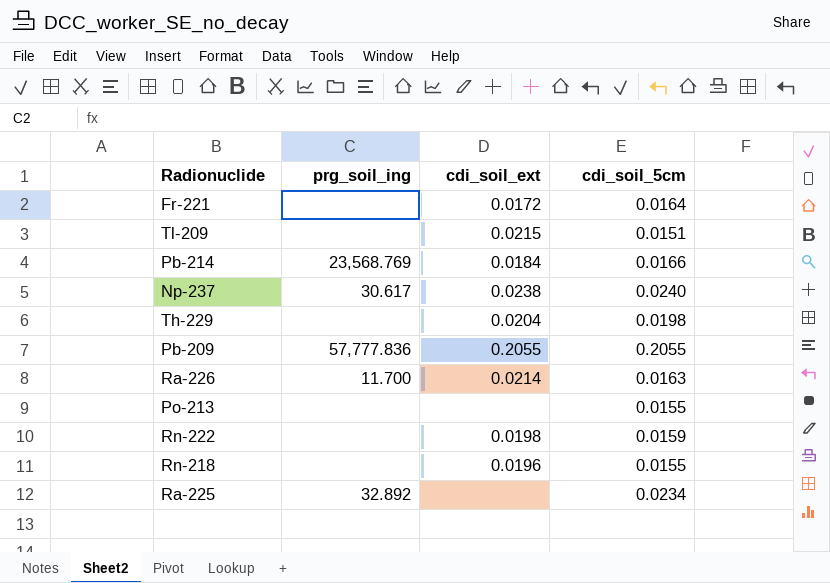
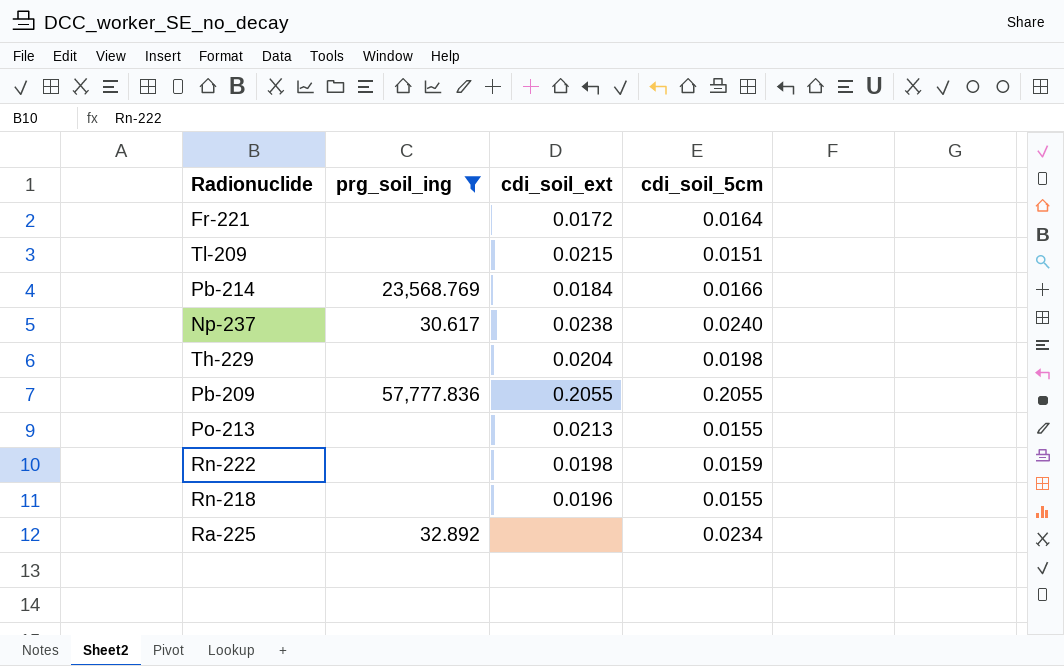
filter: none -> prg_soil_ing != 11.700
Po-213 | cdi_soil_ext: none -> 0.0213

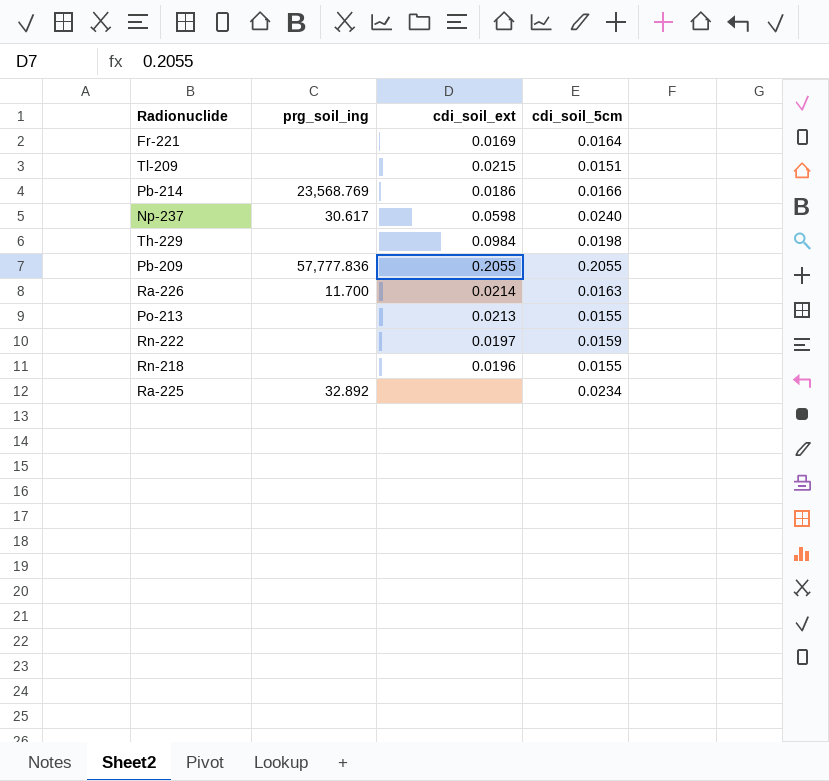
filter: prg_soil_ing != 11.700 -> none
Fr-221 | cdi_soil_ext: 0.0172 -> 0.0169
Pb-214 | cdi_soil_ext: 0.0184 -> 0.0186
Np-237 | cdi_soil_ext: 0.0238 -> 0.0598
Th-229 | cdi_soil_ext: 0.0204 -> 0.0984
Rn-222 | cdi_soil_ext: 0.0198 -> 0.0197

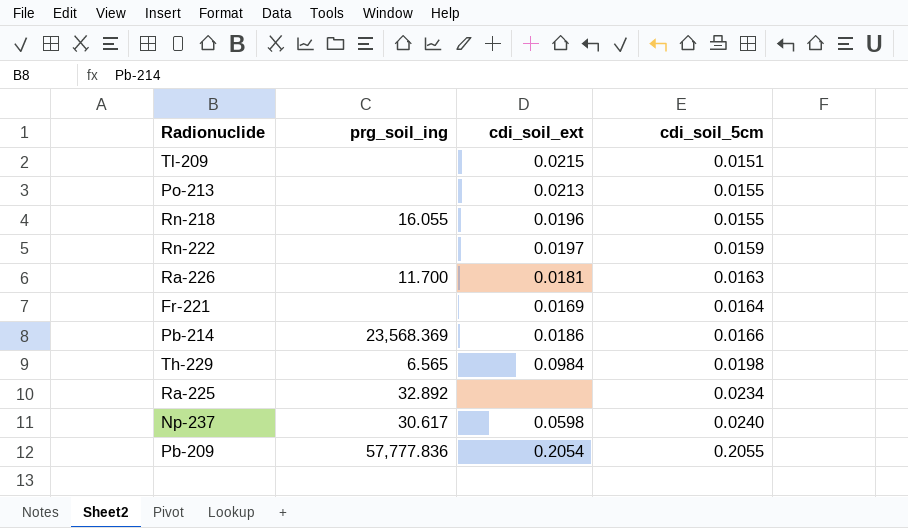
row order: none -> cdi_soil_5cm ascending
Rn-218 | prg_soil_ing: none -> 16.055
Ra-226 | cdi_soil_ext: 0.0214 -> 0.0181
Pb-214 | prg_soil_ing: 23,568.769 -> 23,568.369
Th-229 | prg_soil_ing: none -> 6.565
Pb-209 | cdi_soil_ext: 0.2055 -> 0.2054

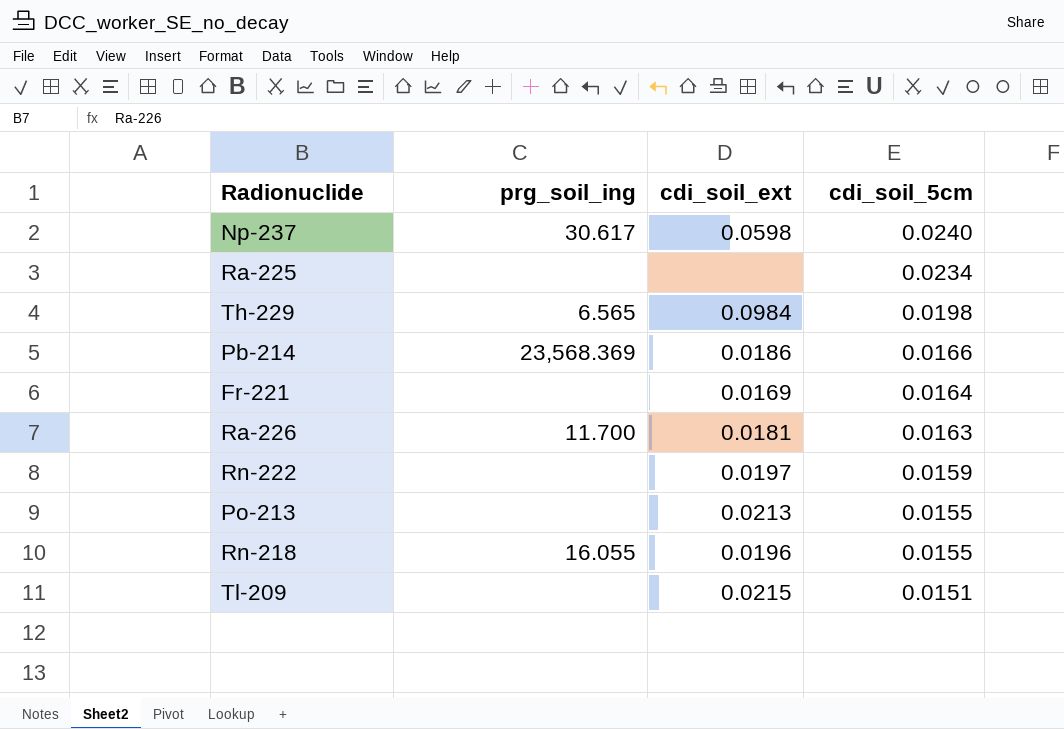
row order: cdi_soil_5cm ascending -> cdi_soil_5cm descending
row Pb-209: 57,777.836 | 0.2054 | 0.2055 -> none
Ra-225 | prg_soil_ing: 32.892 -> none

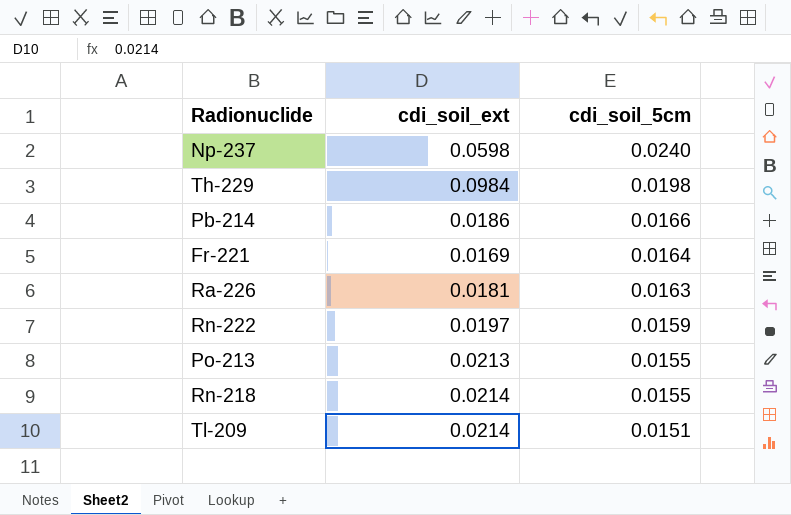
column prg_soil_ing | position: 2 -> none
row Ra-225: none | none | 0.0234 -> none
Rn-218 | cdi_soil_ext: 0.0196 -> 0.0214
Tl-209 | cdi_soil_ext: 0.0215 -> 0.0214

